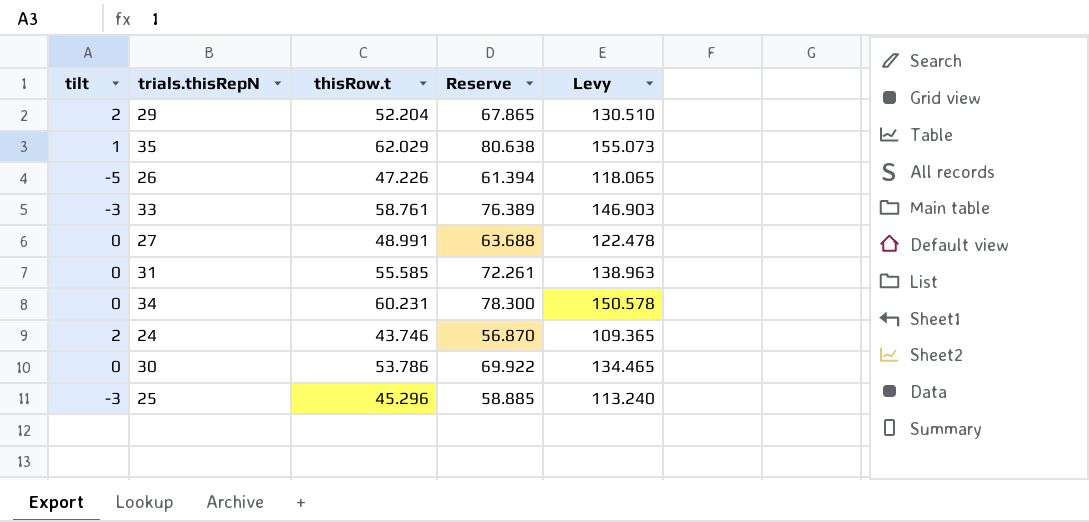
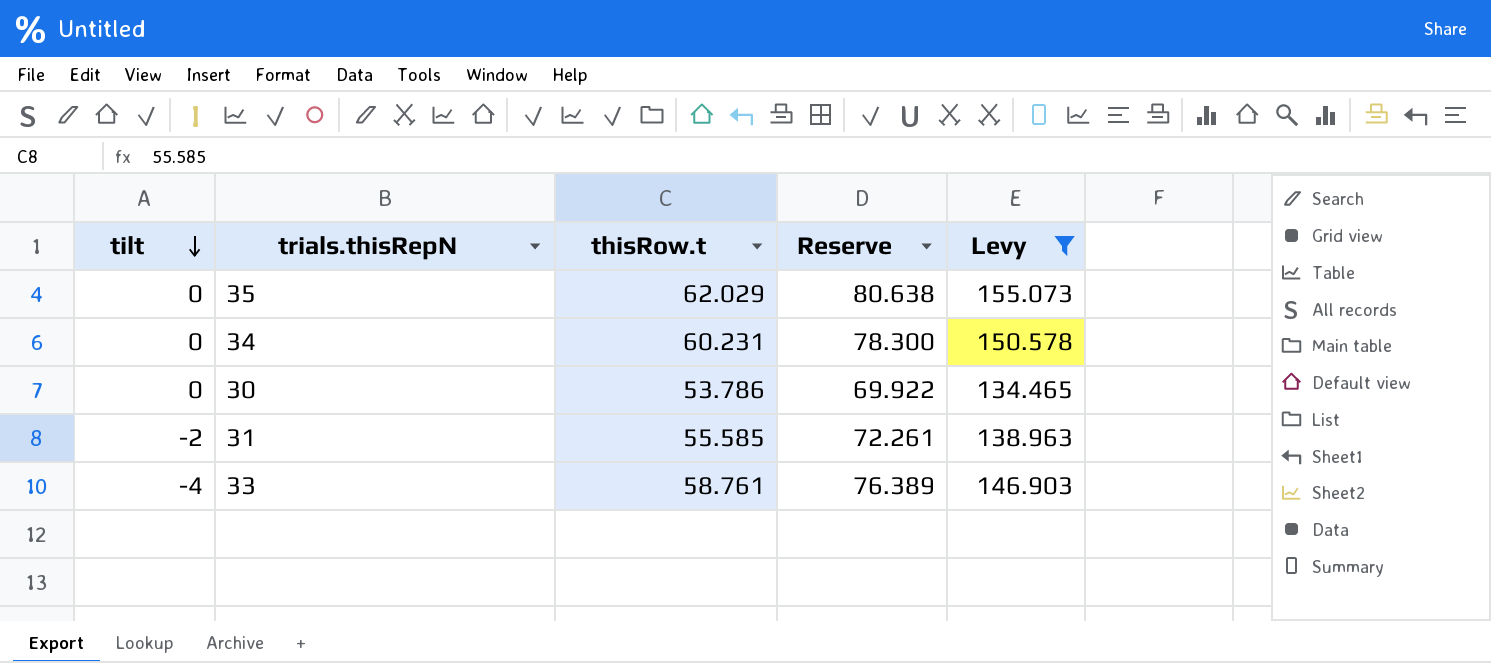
filter: none -> Levy >= 134.465
row order: none -> tilt descending
35 | tilt: 1 -> 0
31 | tilt: 0 -> -2
33 | tilt: -3 -> -4

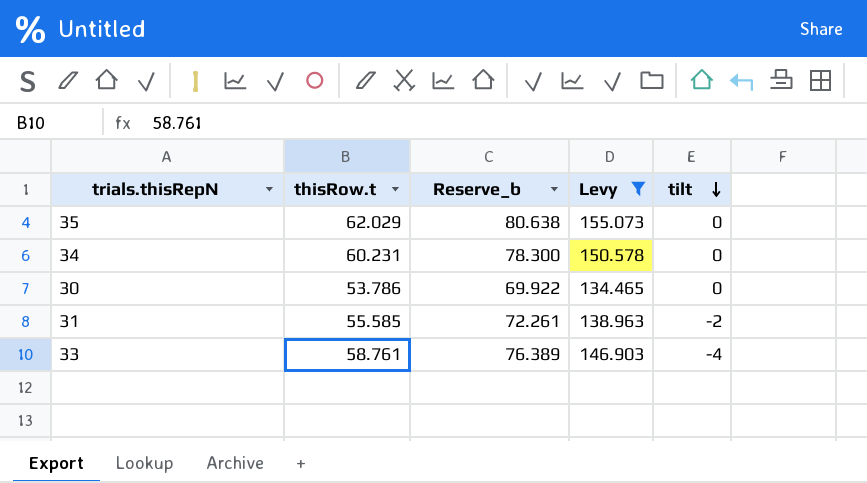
column name: Reserve -> Reserve_b
column tilt | position: 1 -> 5

